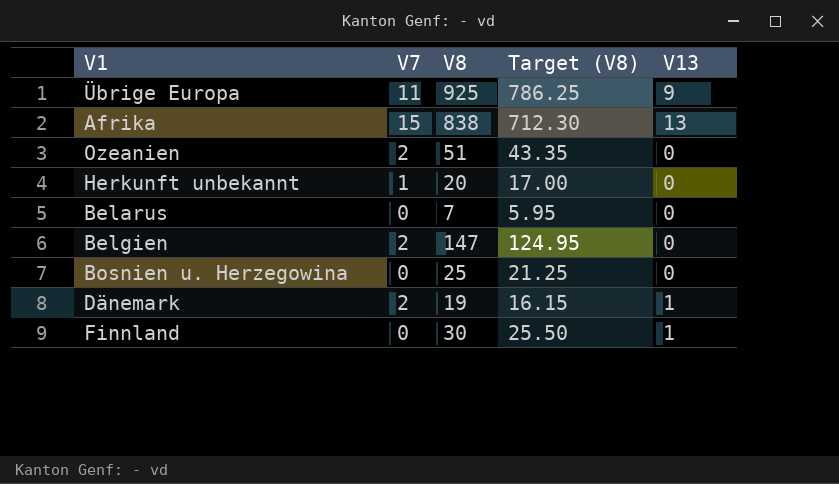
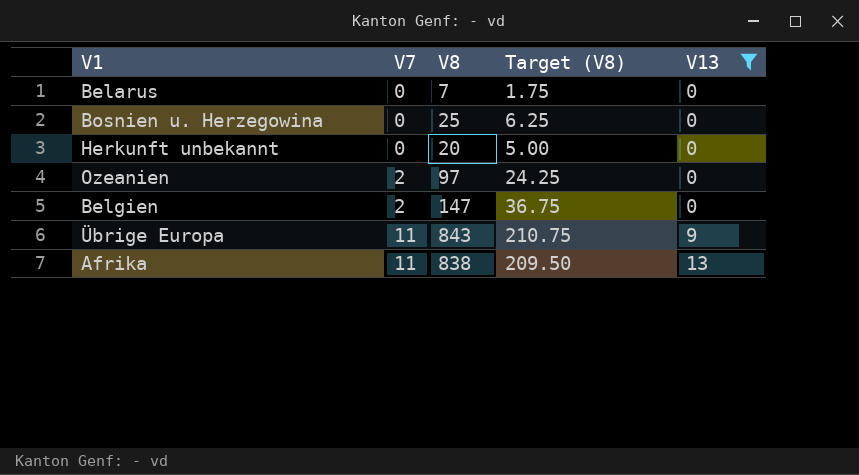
filter: none -> V13 != 1
row order: none -> V7 ascending
column Target (V8) | formula: [V8] * 0.85 -> [V8] * 0.25
Herkunft unbekannt | V7: 1 -> 0
Ozeanien | V8: 51 -> 97
Übrige Europa | V8: 925 -> 843
Afrika | V7: 15 -> 11

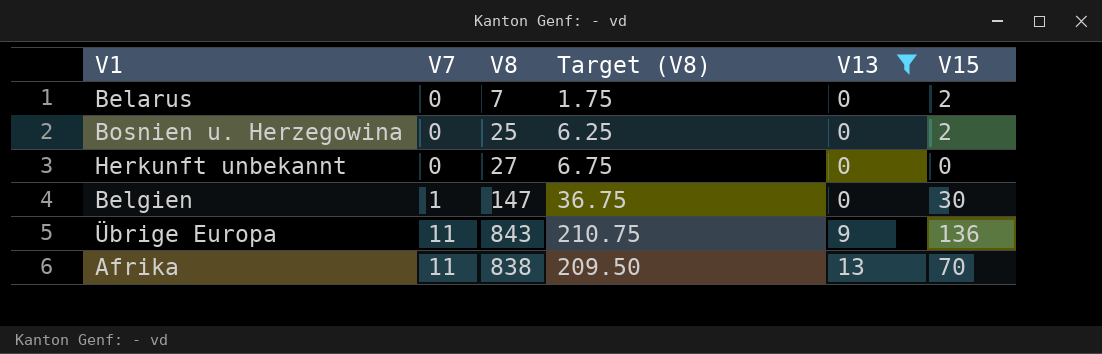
column V15 | position: none -> 6
row Ozeanien: 2 | 97 | 24.25 | 0 -> none
Herkunft unbekannt | V8: 20 -> 27
Herkunft unbekannt | Target (V8): 5.00 -> 6.75
Belgien | V7: 2 -> 1

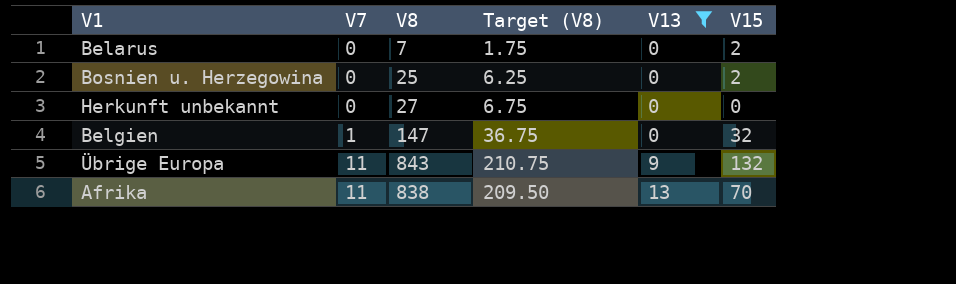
Belgien | V15: 30 -> 32
Übrige Europa | V15: 136 -> 132

